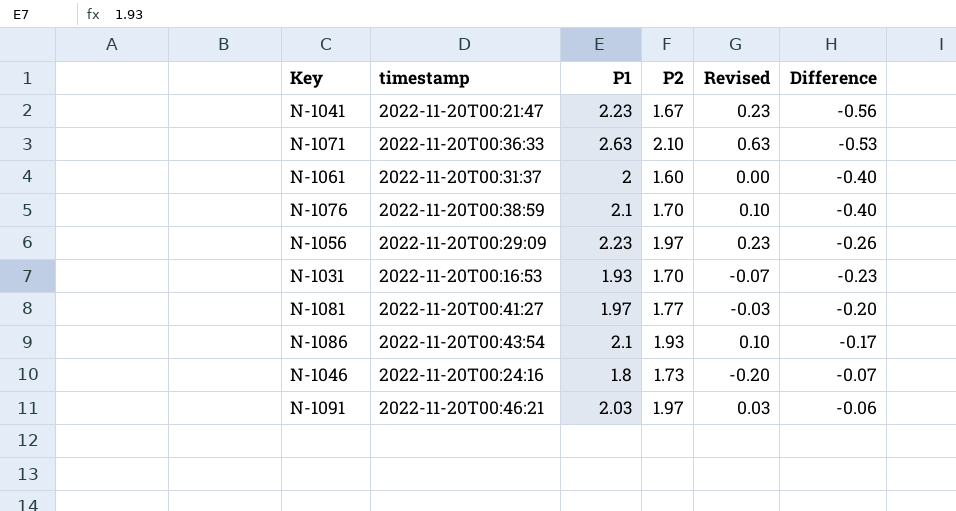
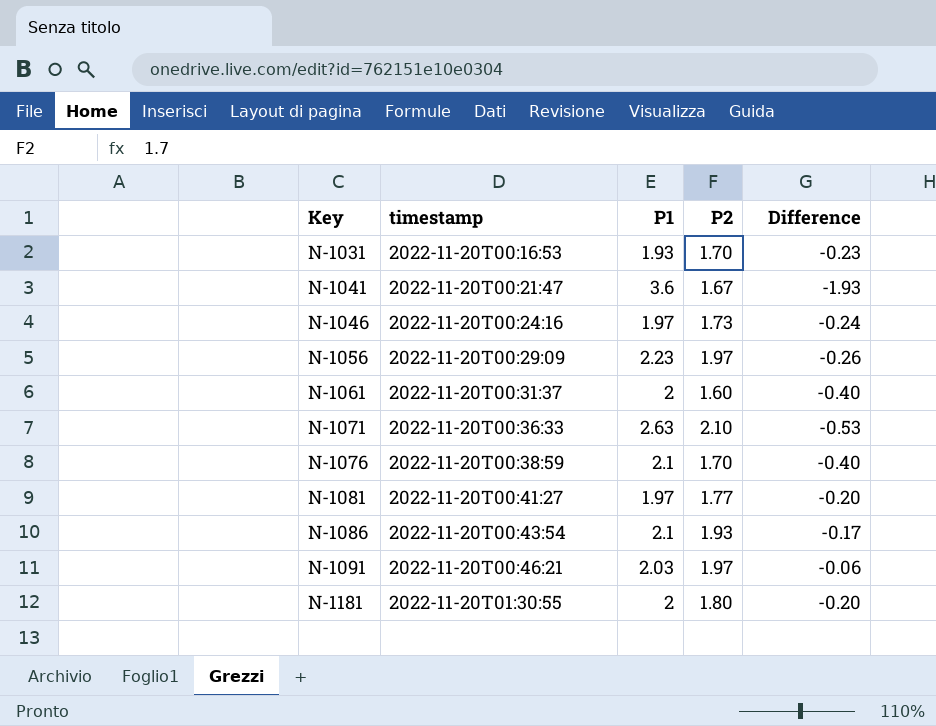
row order: Difference ascending -> Key ascending
column Revised | formula: [P1] - 2 -> none
N-1041 | P1: 2.23 -> 3.6
N-1041 | Difference: -0.56 -> -1.93
N-1046 | P1: 1.8 -> 1.97
N-1046 | Difference: -0.07 -> -0.24
row N-1181: none -> 2022-11-20T01:30:55 | 2 | 1.80 | -0.20

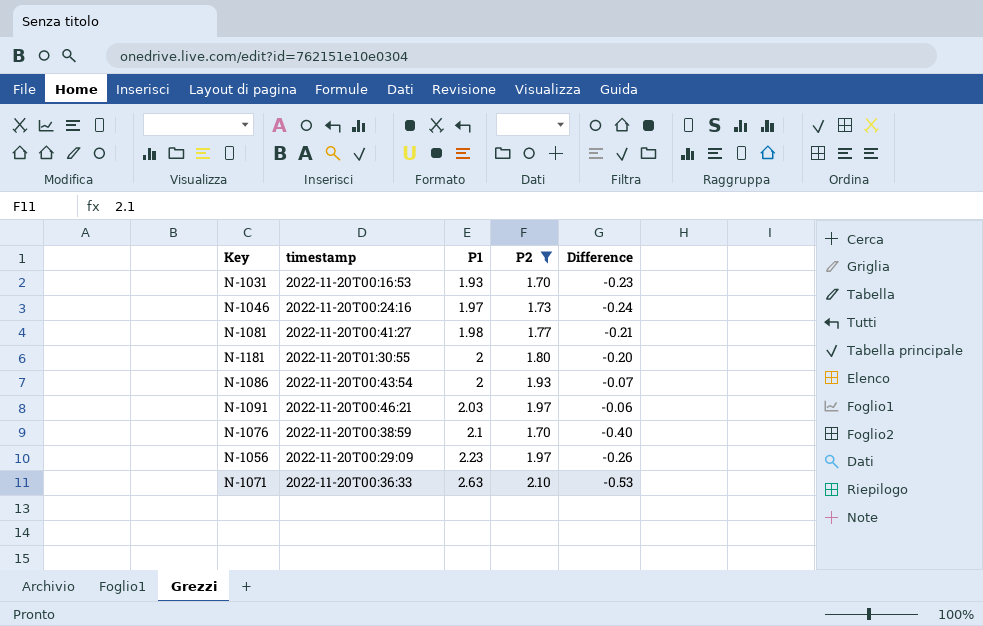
filter: none -> P2 >= 1.70
row order: Key ascending -> P1 ascending
N-1081 | P1: 1.97 -> 1.98
N-1081 | Difference: -0.20 -> -0.21
N-1086 | P1: 2.1 -> 2
N-1086 | Difference: -0.17 -> -0.07

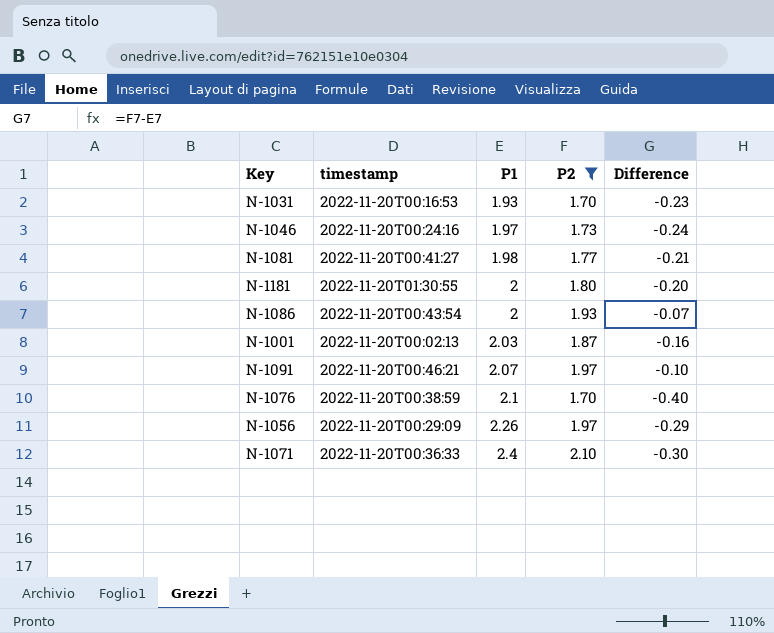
row N-1001: none -> 2022-11-20T00:02:13 | 2.03 | 1.87 | -0.16
N-1091 | P1: 2.03 -> 2.07
N-1091 | Difference: -0.06 -> -0.10
N-1056 | P1: 2.23 -> 2.26
N-1056 | Difference: -0.26 -> -0.29
N-1071 | P1: 2.63 -> 2.4
N-1071 | Difference: -0.53 -> -0.30

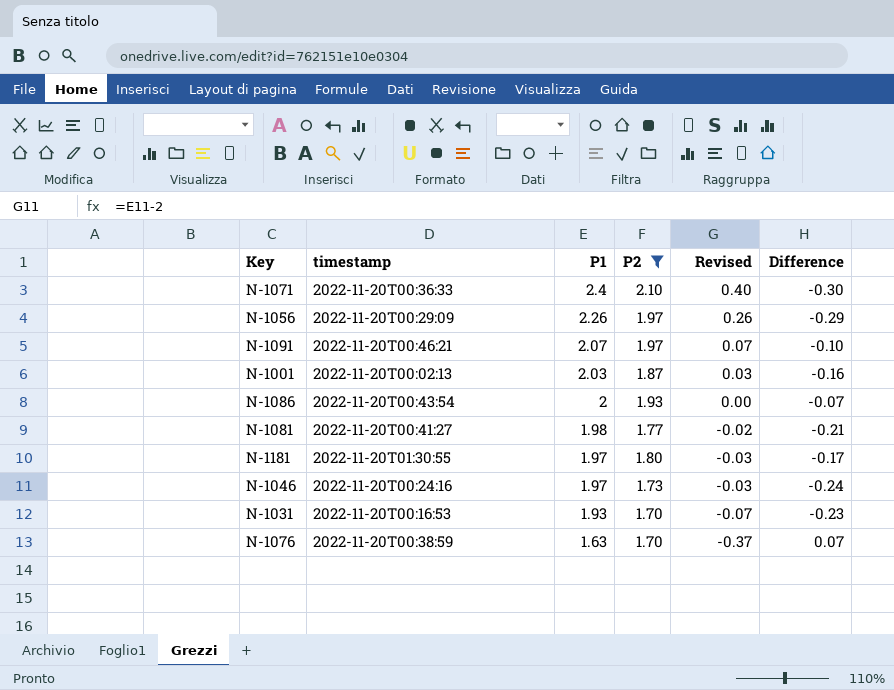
row order: P1 ascending -> P1 descending
column Revised | formula: none -> [P1] - 2
N-1181 | P1: 2 -> 1.97
N-1181 | Difference: -0.20 -> -0.17
N-1076 | P1: 2.1 -> 1.63
N-1076 | Difference: -0.40 -> 0.07

